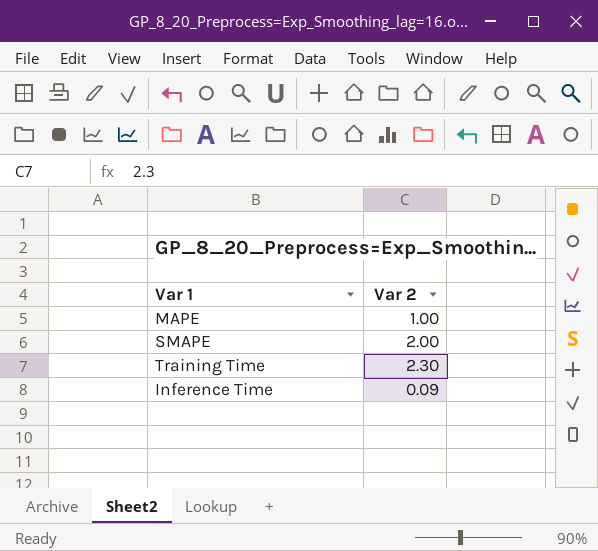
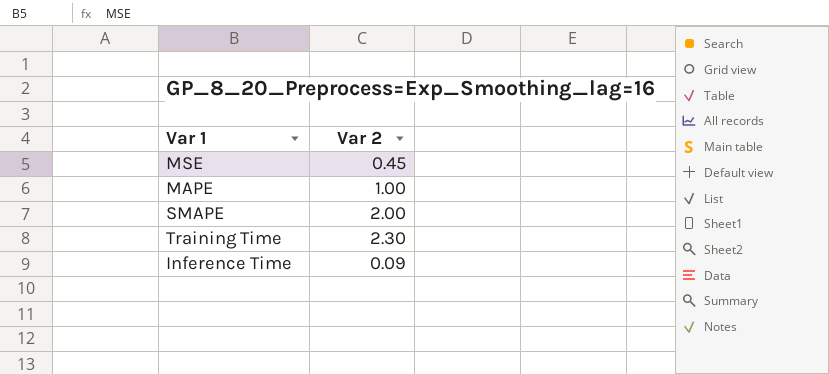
row MSE: none -> 0.45

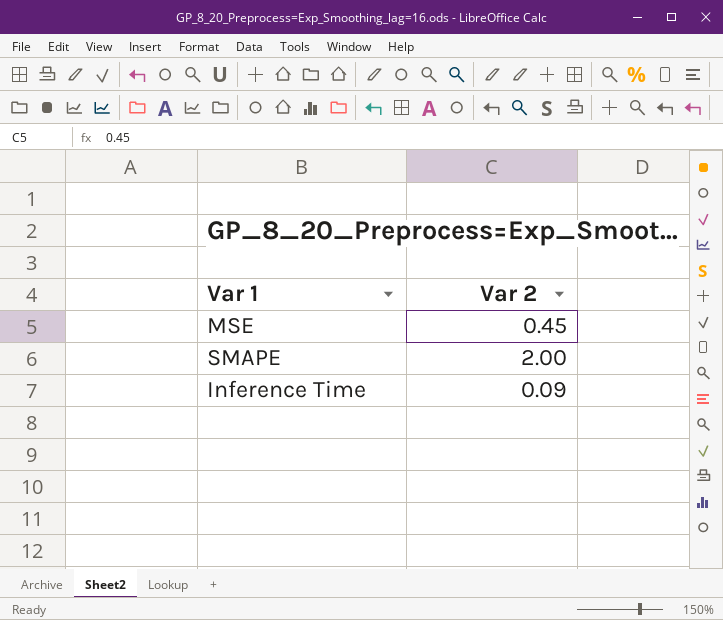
row MAPE: 1.00 -> none
row Training Time: 2.30 -> none

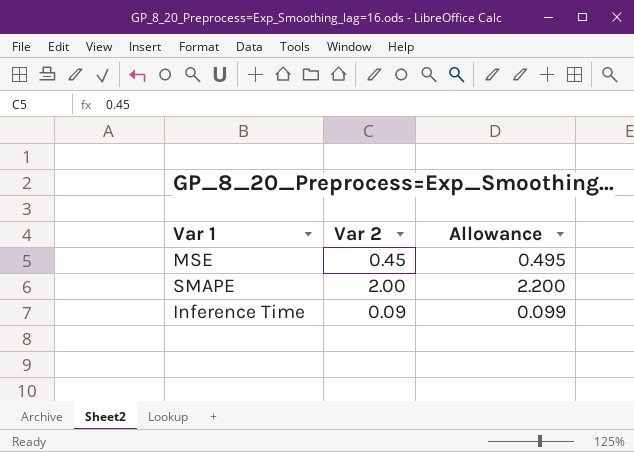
column Allowance | formula: none -> [Var 2] * 1.1

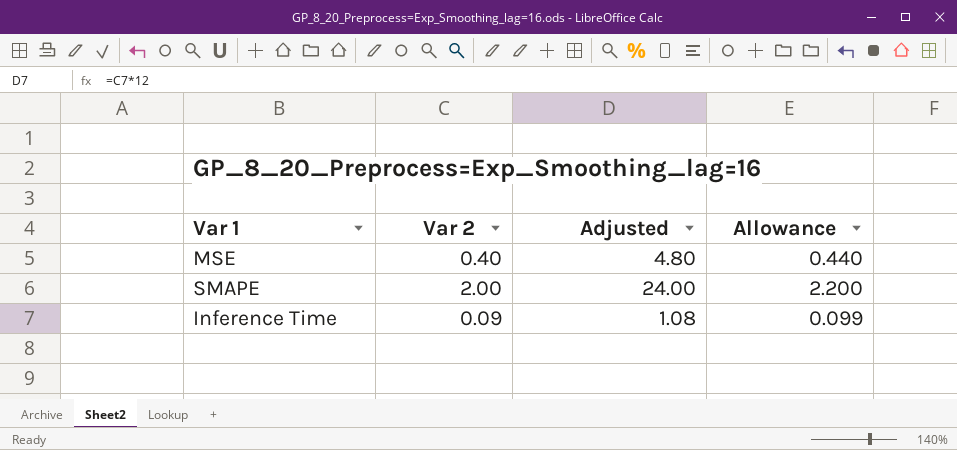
column Adjusted | formula: none -> [Var 2] * 12
MSE | Var 2: 0.45 -> 0.40
MSE | Allowance: 0.495 -> 0.440

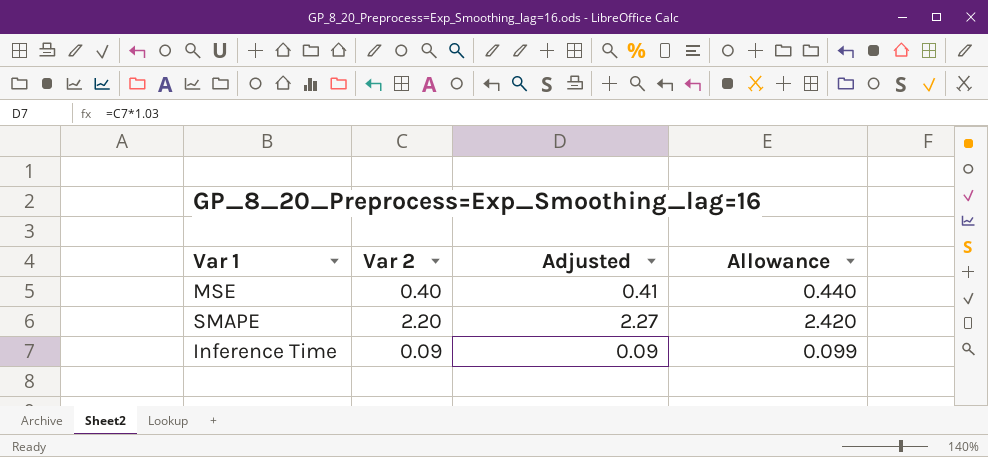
column Adjusted | formula: [Var 2] * 12 -> [Var 2] * 1.03
SMAPE | Var 2: 2.00 -> 2.20
SMAPE | Allowance: 2.200 -> 2.420

